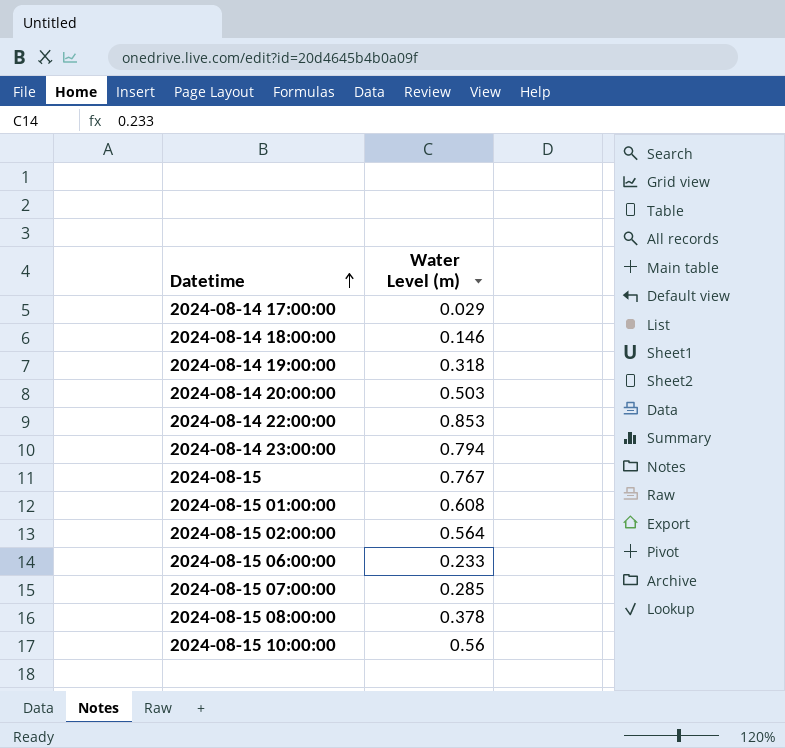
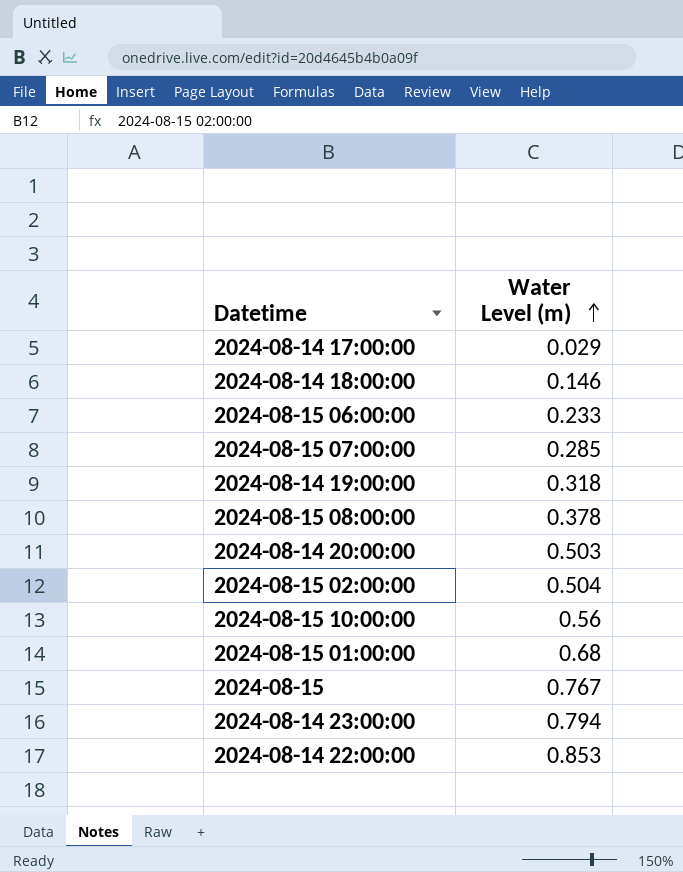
row order: Datetime ascending -> Water Level (m) ascending
2024-08-15 02:00:00 | Water Level (m): 0.564 -> 0.504
2024-08-15 01:00:00 | Water Level (m): 0.608 -> 0.68

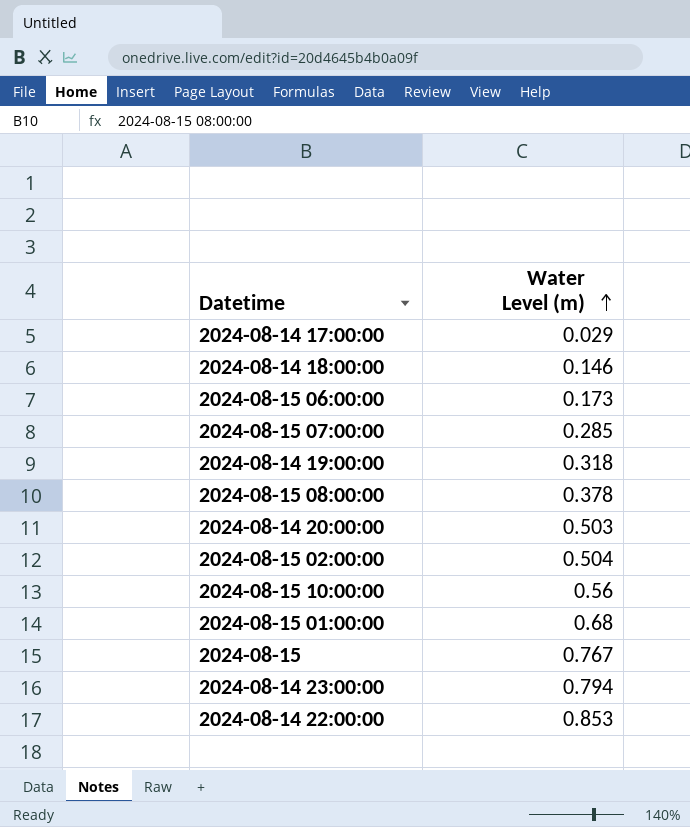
2024-08-15 06:00:00 | Water Level (m): 0.233 -> 0.173

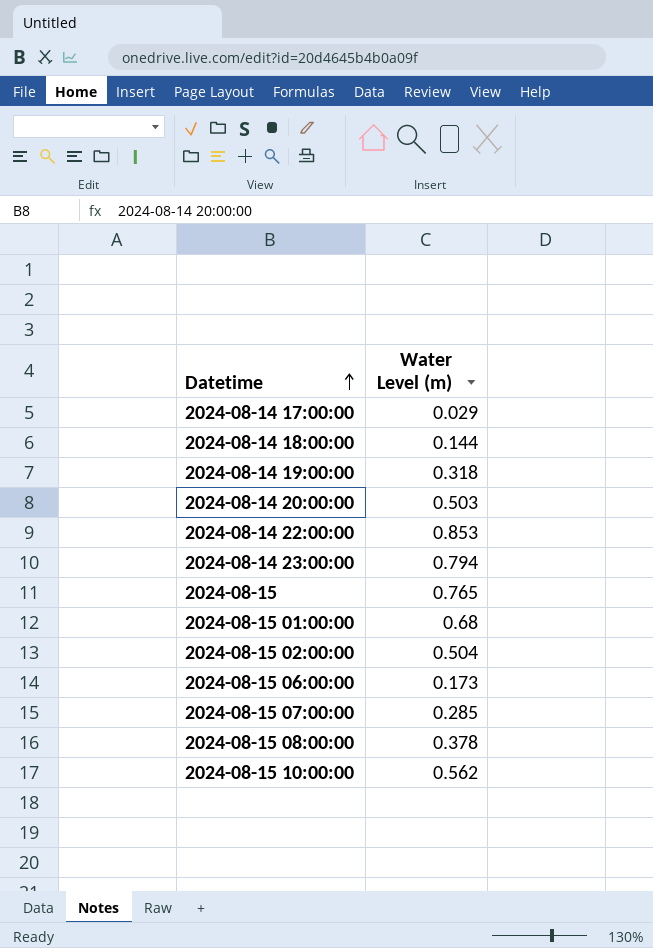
row order: Water Level (m) ascending -> Datetime ascending
2024-08-14 18:00:00 | Water Level (m): 0.146 -> 0.144
2024-08-15 | Water Level (m): 0.767 -> 0.765
2024-08-15 10:00:00 | Water Level (m): 0.56 -> 0.562

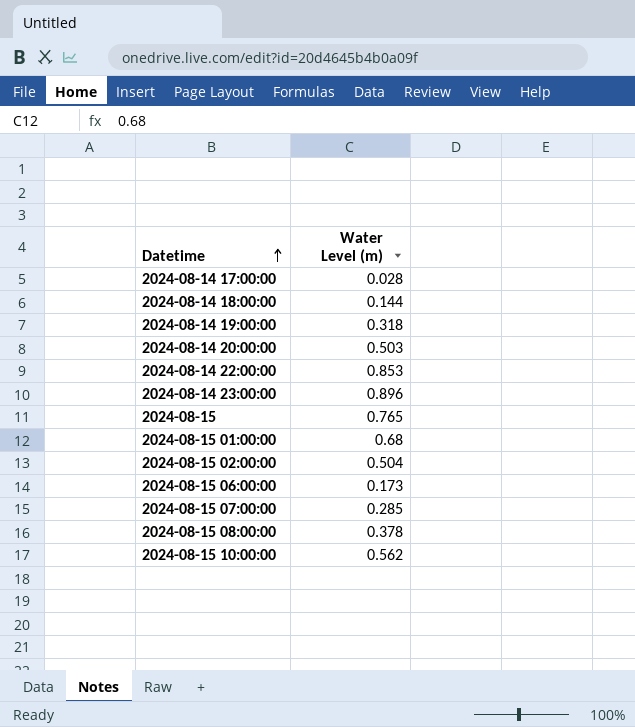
2024-08-14 17:00:00 | Water Level (m): 0.029 -> 0.028
2024-08-14 23:00:00 | Water Level (m): 0.794 -> 0.896

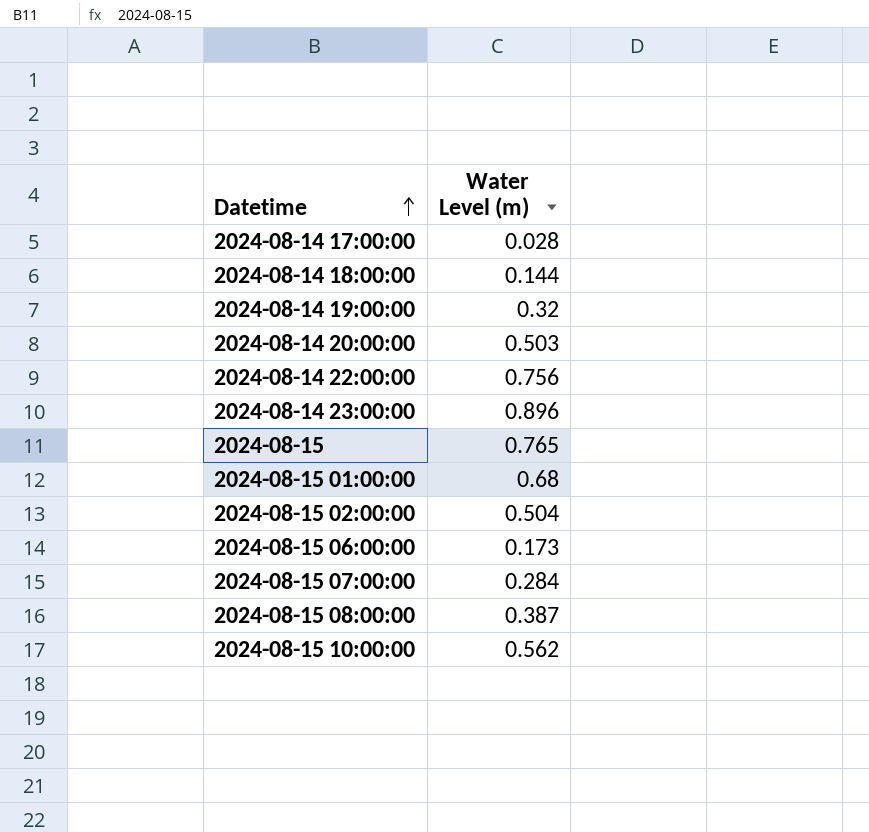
2024-08-14 19:00:00 | Water Level (m): 0.318 -> 0.32
2024-08-14 22:00:00 | Water Level (m): 0.853 -> 0.756
2024-08-15 07:00:00 | Water Level (m): 0.285 -> 0.284
2024-08-15 08:00:00 | Water Level (m): 0.378 -> 0.387

